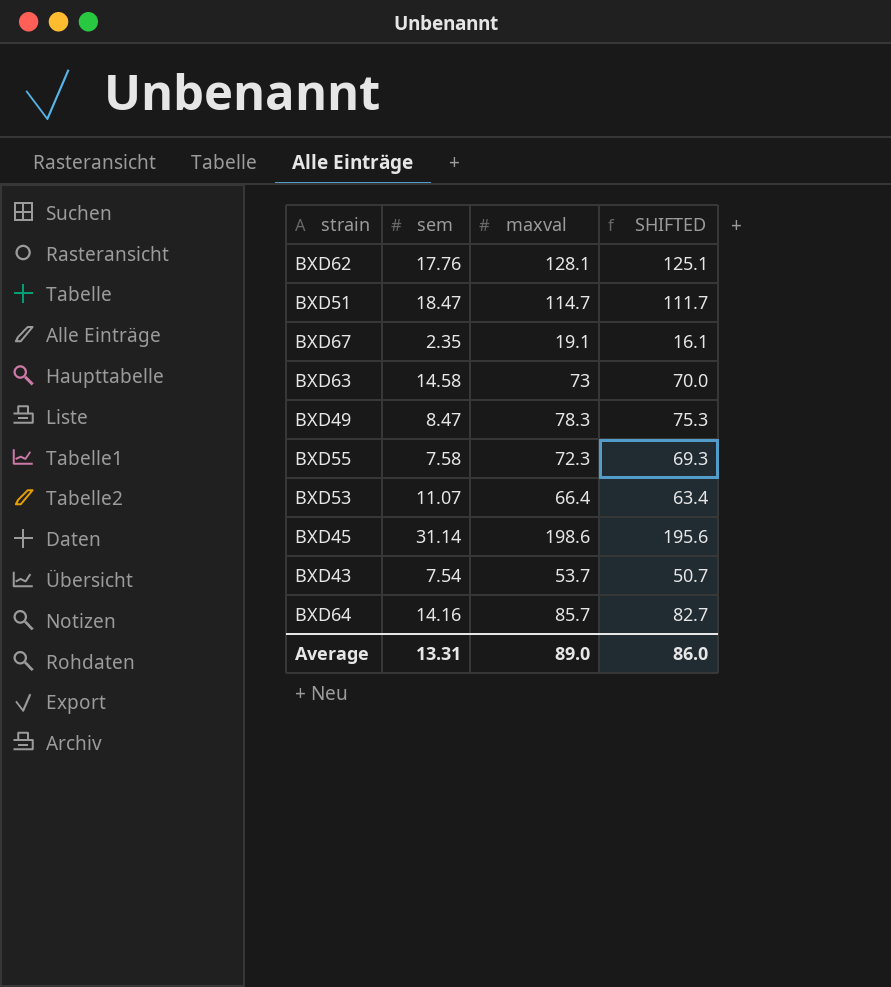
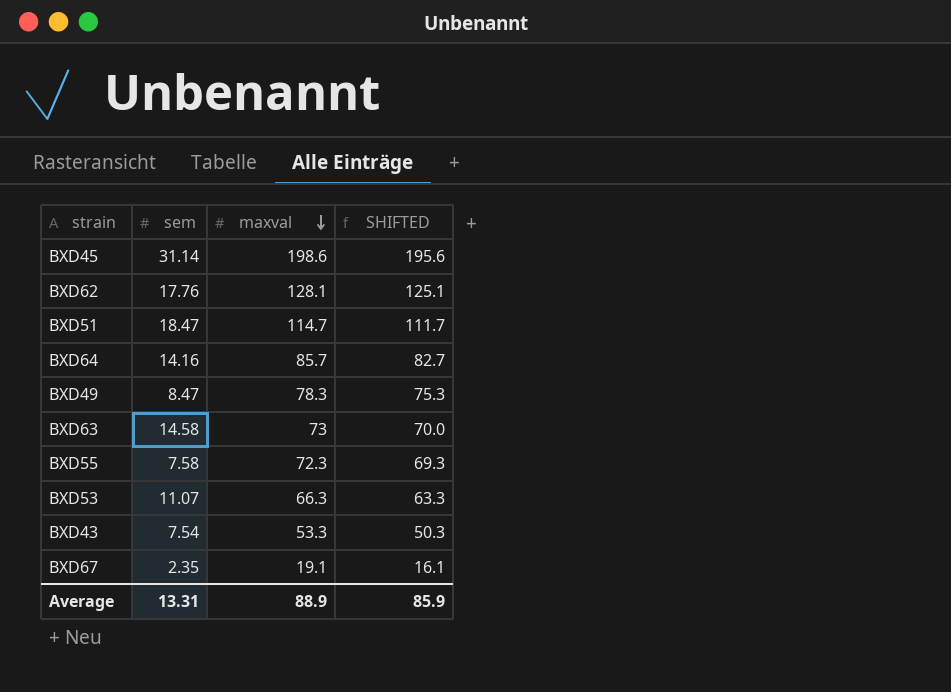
row order: none -> maxval descending
BXD53 | maxval: 66.4 -> 66.3
BXD53 | SHIFTED: 63.4 -> 63.3
BXD43 | maxval: 53.7 -> 53.3
BXD43 | SHIFTED: 50.7 -> 50.3
Average | maxval: 89.0 -> 88.9
Average | SHIFTED: 86.0 -> 85.9

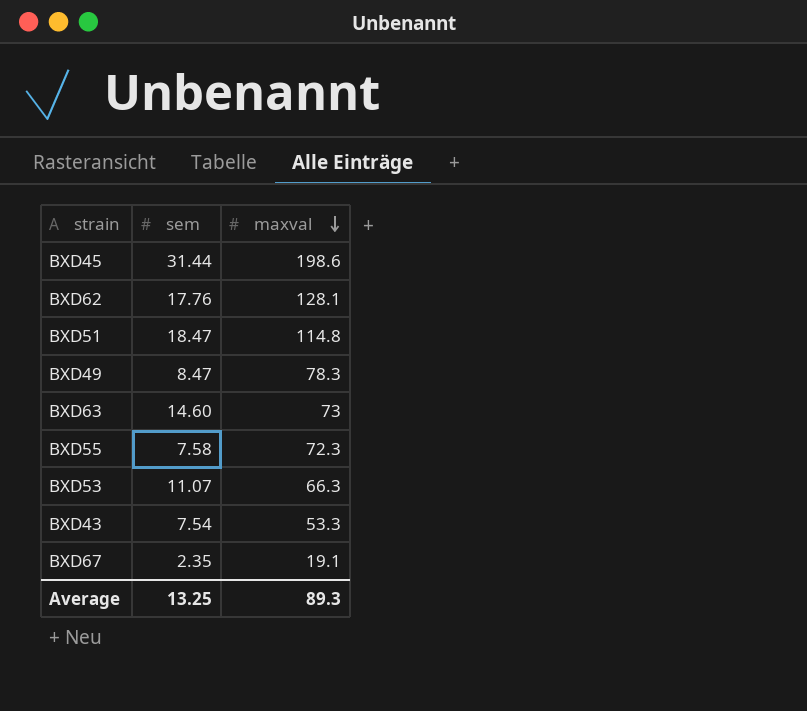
column SHIFTED | formula: [maxval] - 3 -> none
row BXD64: 14.16 | 85.7 | 82.7 -> none
BXD45 | sem: 31.14 -> 31.44
BXD51 | maxval: 114.7 -> 114.8
BXD63 | sem: 14.58 -> 14.60
Average | sem: 13.31 -> 13.25
Average | maxval: 88.9 -> 89.3

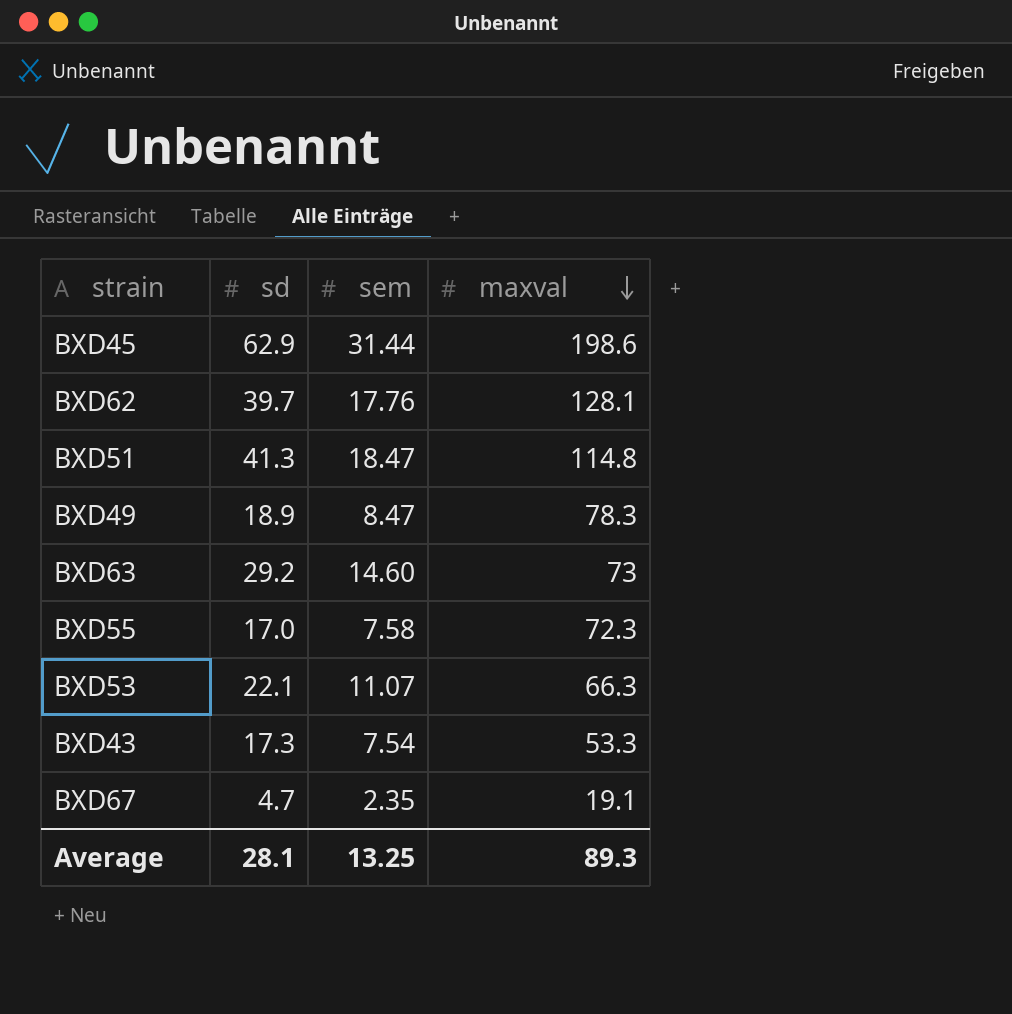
column sd | position: none -> 2

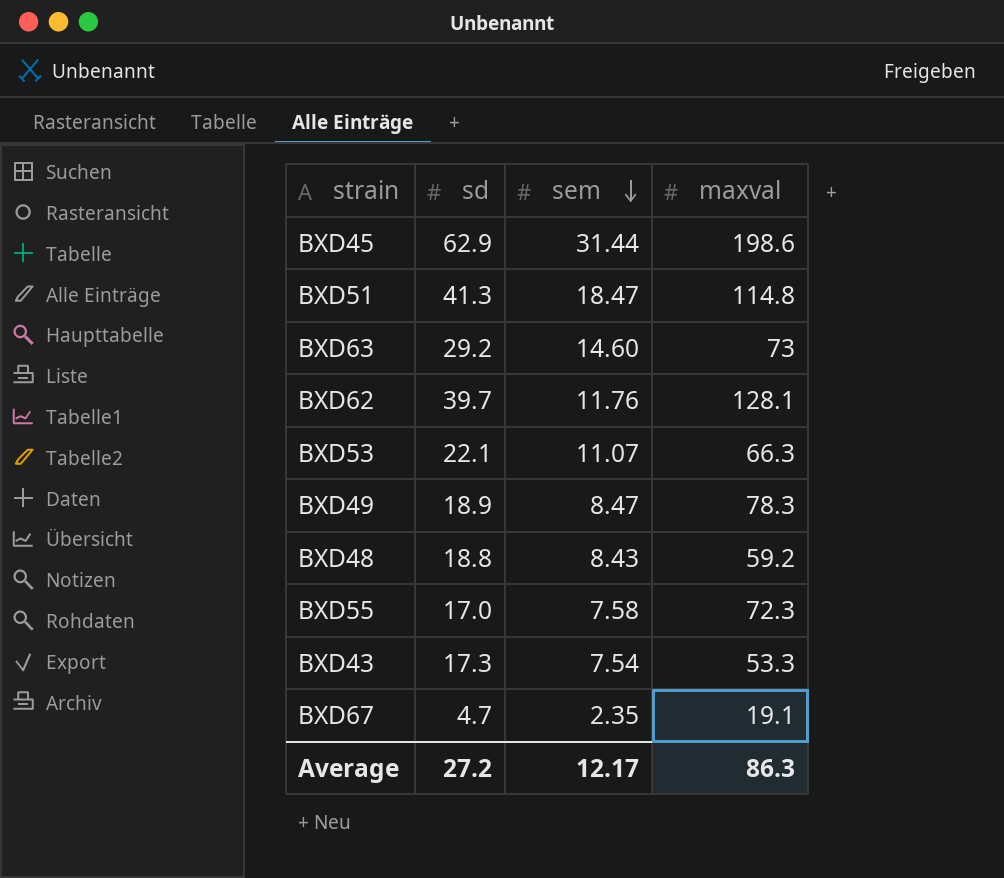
row order: maxval descending -> sem descending
BXD62 | sem: 17.76 -> 11.76
row BXD48: none -> 18.8 | 8.43 | 59.2
Average | sd: 28.1 -> 27.2
Average | sem: 13.25 -> 12.17
Average | maxval: 89.3 -> 86.3

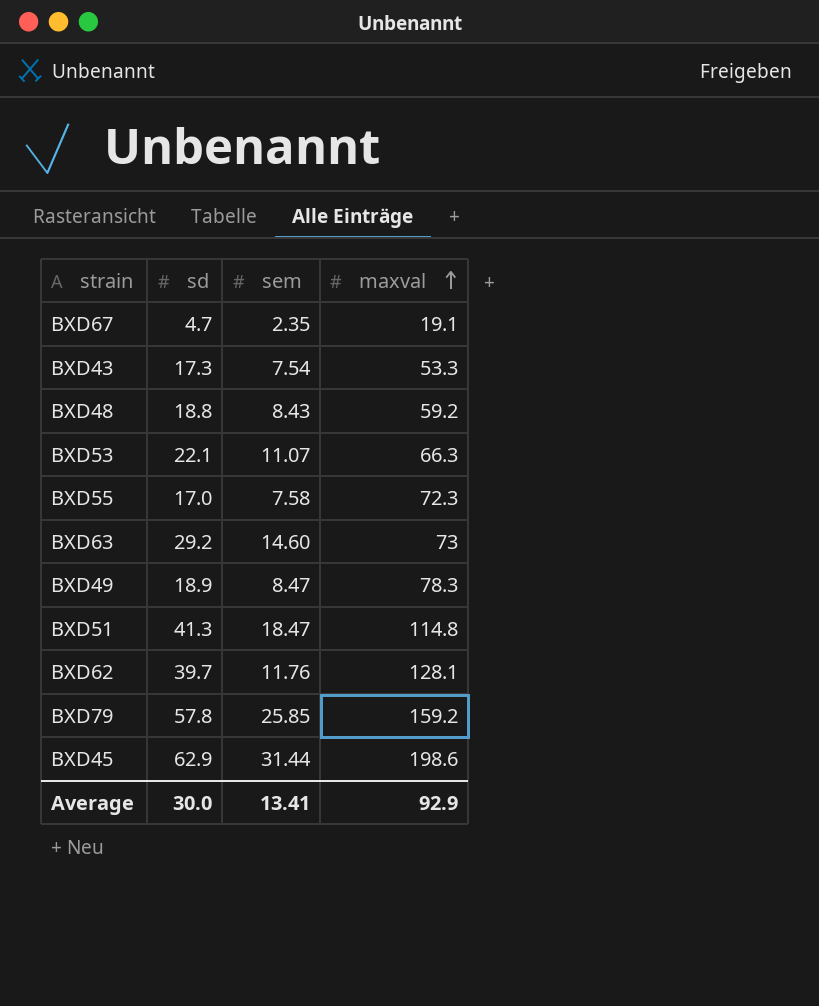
row order: sem descending -> maxval ascending
row BXD79: none -> 57.8 | 25.85 | 159.2
Average | sd: 27.2 -> 30.0
Average | sem: 12.17 -> 13.41
Average | maxval: 86.3 -> 92.9

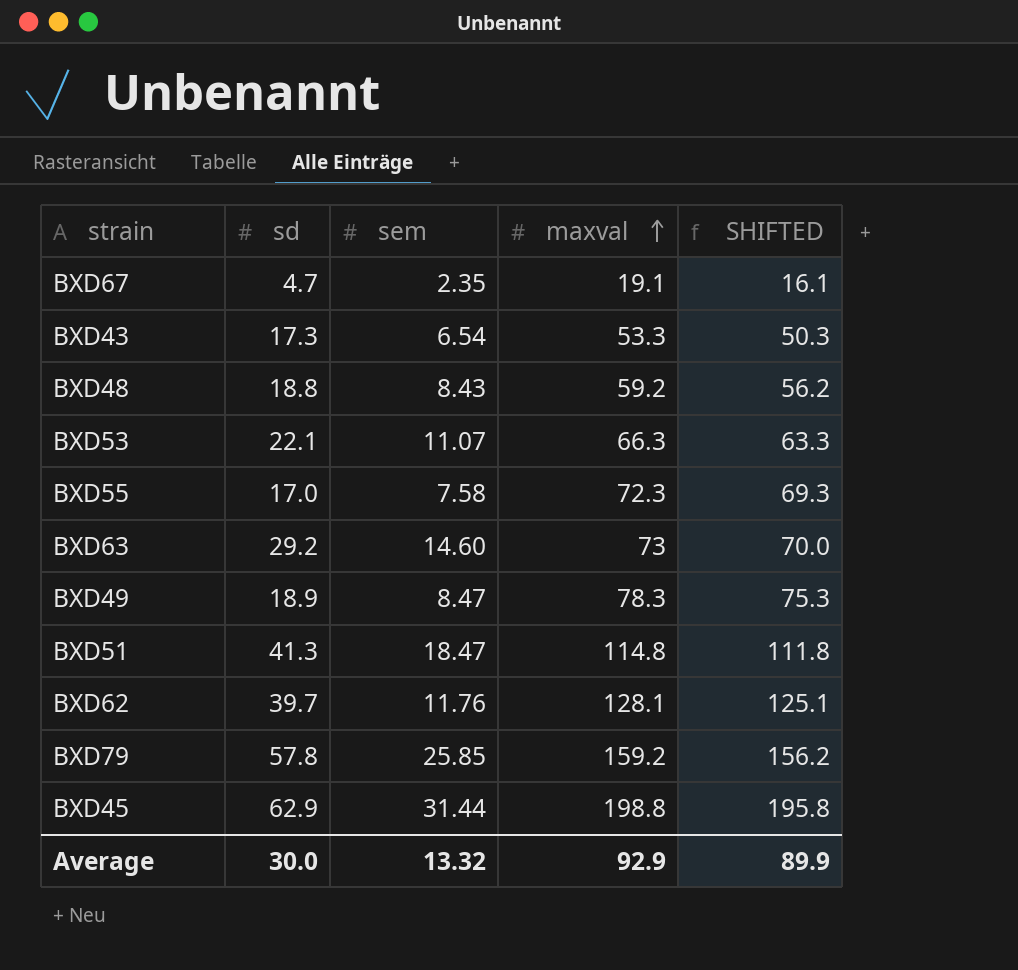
column SHIFTED | formula: none -> [maxval] - 3
BXD43 | sem: 7.54 -> 6.54
BXD45 | maxval: 198.6 -> 198.8
Average | sem: 13.41 -> 13.32

